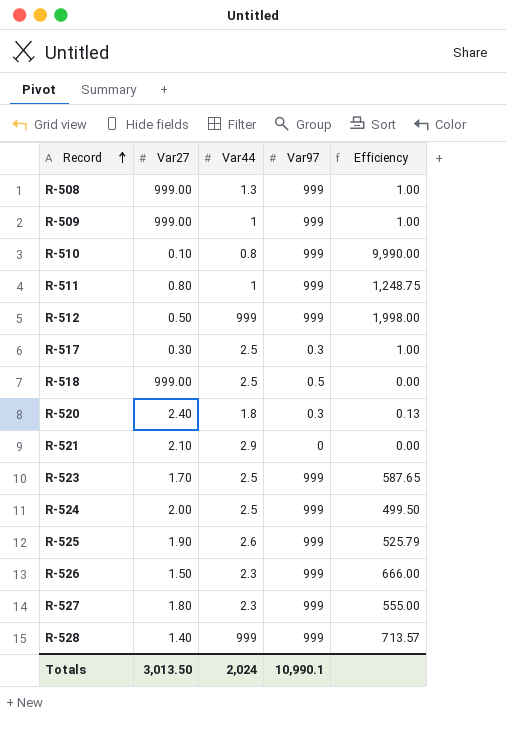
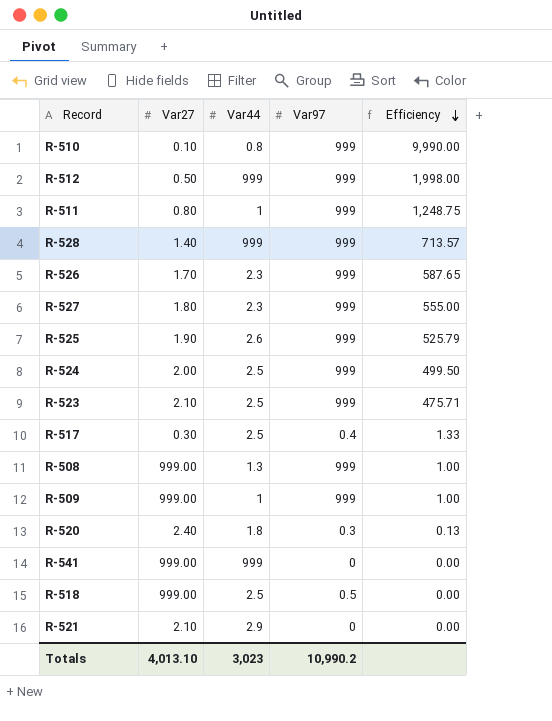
row order: Record ascending -> Efficiency descending
R-526 | Var27: 1.50 -> 1.70
R-526 | Efficiency: 666.00 -> 587.65
R-523 | Var27: 1.70 -> 2.10
R-523 | Efficiency: 587.65 -> 475.71
R-517 | Var97: 0.3 -> 0.4
R-517 | Efficiency: 1.00 -> 1.33
row R-541: none -> 999.00 | 999 | 0 | 0.00
Totals | Var27: 3,013.50 -> 4,013.10
Totals | Var44: 2,024 -> 3,023
Totals | Var97: 10,990.1 -> 10,990.2

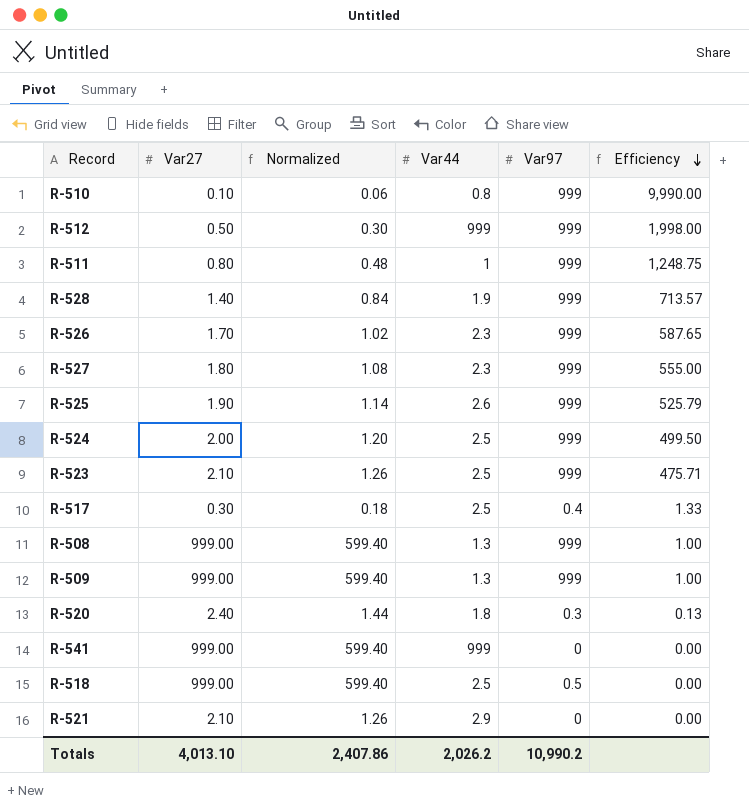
column Normalized | formula: none -> [Var27] * 0.6
R-528 | Var44: 999 -> 1.9
R-509 | Var44: 1 -> 1.3
Totals | Var44: 3,023 -> 2,026.2

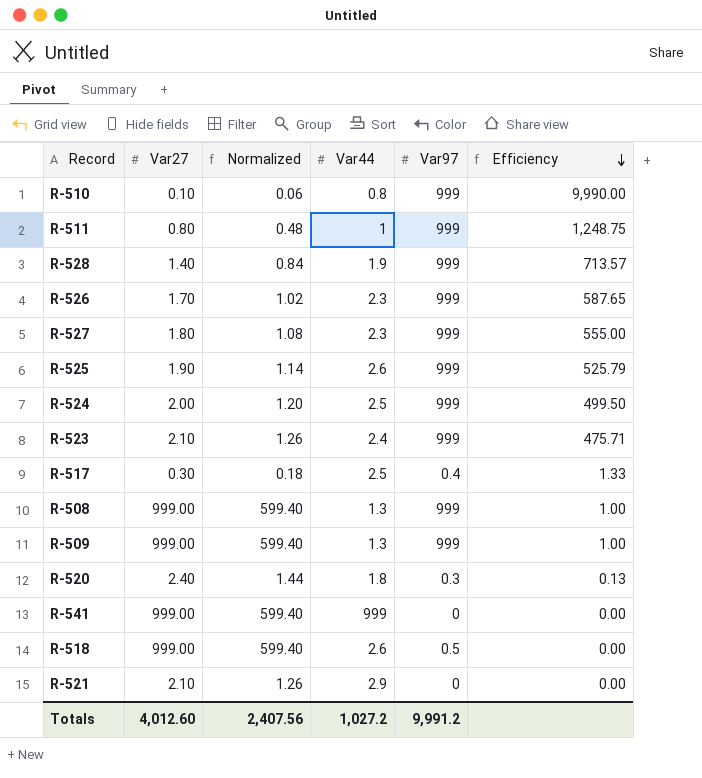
row R-512: 0.50 | 0.30 | 999 | 999 | 1,998.00 -> none
R-523 | Var44: 2.5 -> 2.4
R-518 | Var44: 2.5 -> 2.6
Totals | Var27: 4,013.10 -> 4,012.60
Totals | Normalized: 2,407.86 -> 2,407.56
Totals | Var44: 2,026.2 -> 1,027.2
Totals | Var97: 10,990.2 -> 9,991.2

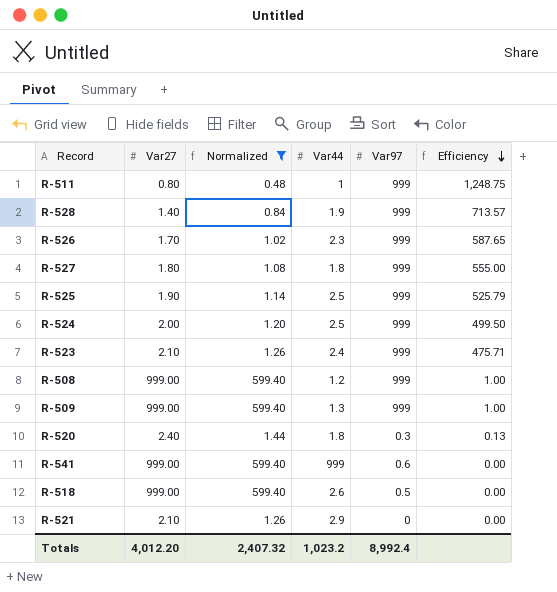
filter: none -> Normalized >= 0.48
R-527 | Var44: 2.3 -> 1.8
R-525 | Var44: 2.6 -> 2.5
R-508 | Var44: 1.3 -> 1.2
R-541 | Var97: 0 -> 0.6
Totals | Var27: 4,012.60 -> 4,012.20
Totals | Normalized: 2,407.56 -> 2,407.32
Totals | Var44: 1,027.2 -> 1,023.2
Totals | Var97: 9,991.2 -> 8,992.4

